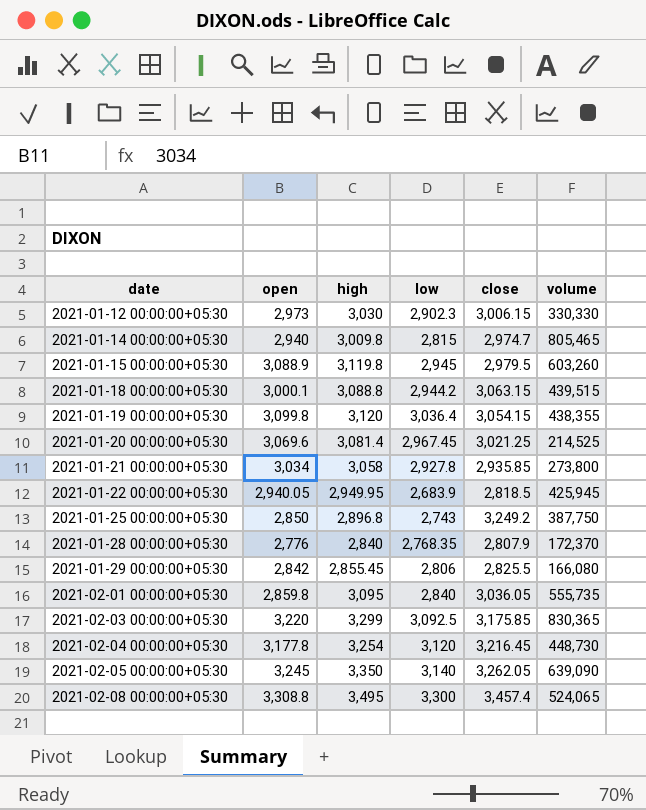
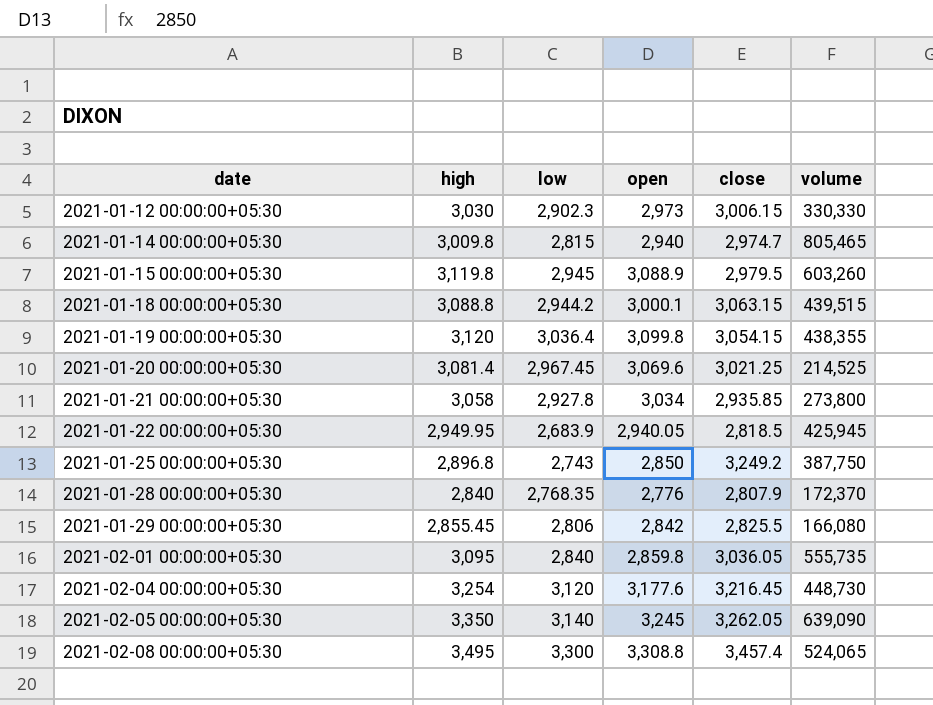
column open | position: 2 -> 4
row 2021-02-03 00:00:00+05:30: 3,220 | 3,299 | 3,092.5 | 3,175.85 | 830,365 -> none
2021-02-04 00:00:00+05:30 | open: 3,177.8 -> 3,177.6

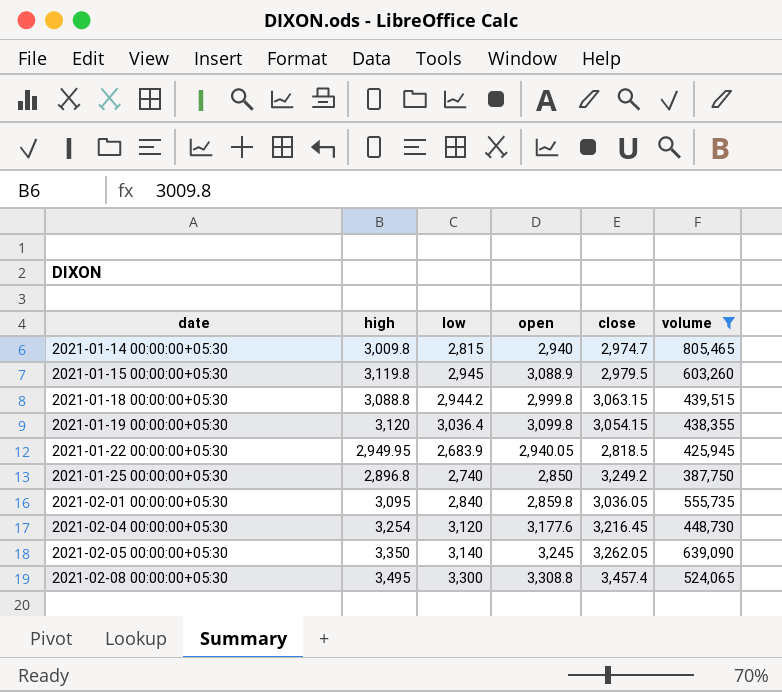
filter: none -> volume >= 387,750
2021-01-18 00:00:00+05:30 | open: 3,000.1 -> 2,999.8
2021-01-25 00:00:00+05:30 | low: 2,743 -> 2,740

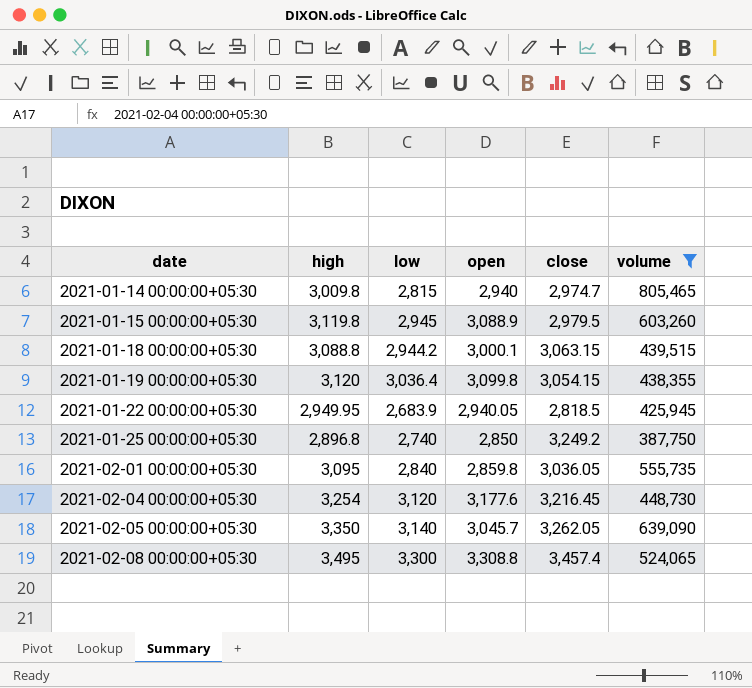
2021-01-18 00:00:00+05:30 | open: 2,999.8 -> 3,000.1
2021-02-05 00:00:00+05:30 | open: 3,245 -> 3,045.7

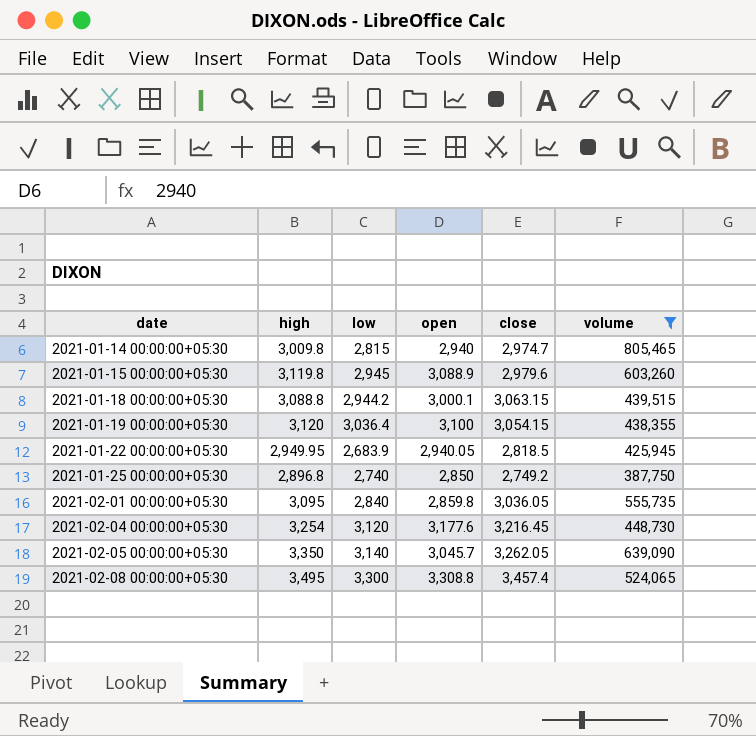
2021-01-15 00:00:00+05:30 | close: 2,979.5 -> 2,979.6
2021-01-19 00:00:00+05:30 | open: 3,099.8 -> 3,100
2021-01-25 00:00:00+05:30 | close: 3,249.2 -> 2,749.2

